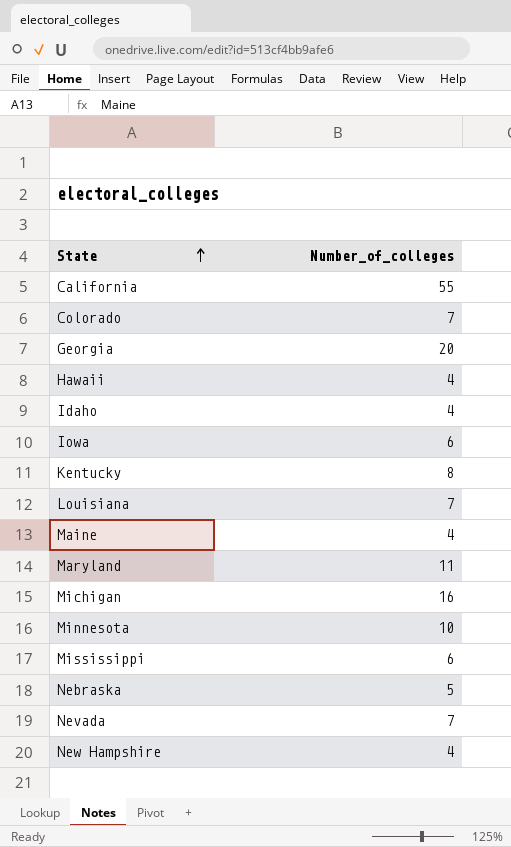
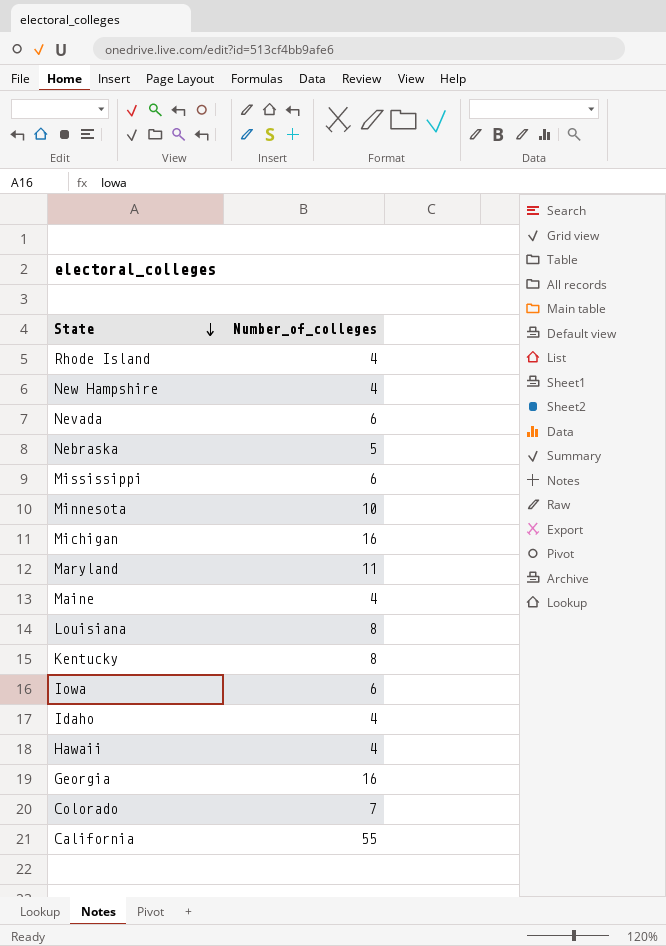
row order: State ascending -> State descending
row Rhode Island: none -> 4
Nevada | Number_of_colleges: 7 -> 6
Louisiana | Number_of_colleges: 7 -> 8
Georgia | Number_of_colleges: 20 -> 16

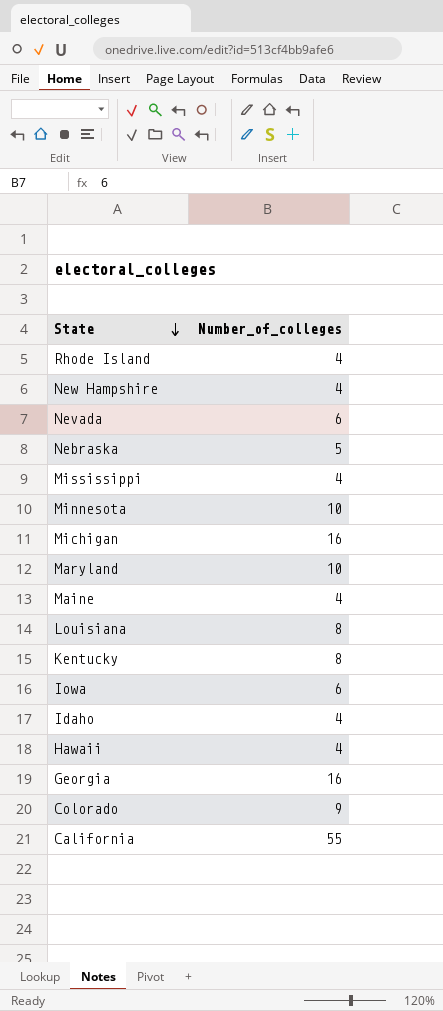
Mississippi | Number_of_colleges: 6 -> 4
Maryland | Number_of_colleges: 11 -> 10
Colorado | Number_of_colleges: 7 -> 9

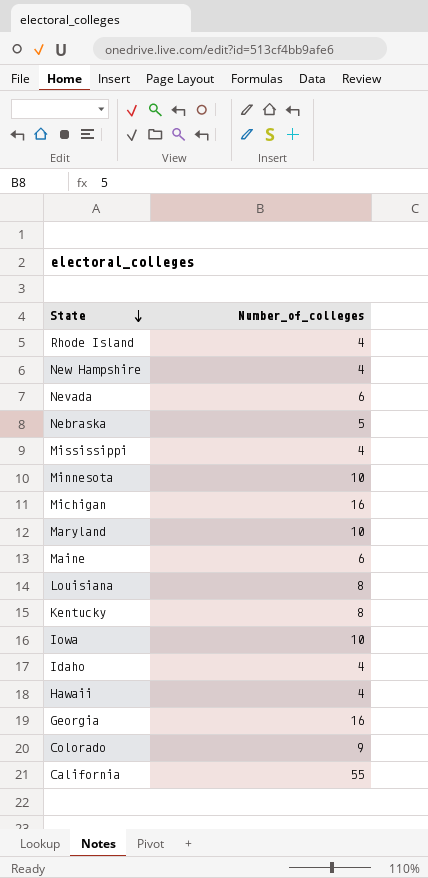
Maine | Number_of_colleges: 4 -> 6
Iowa | Number_of_colleges: 6 -> 10

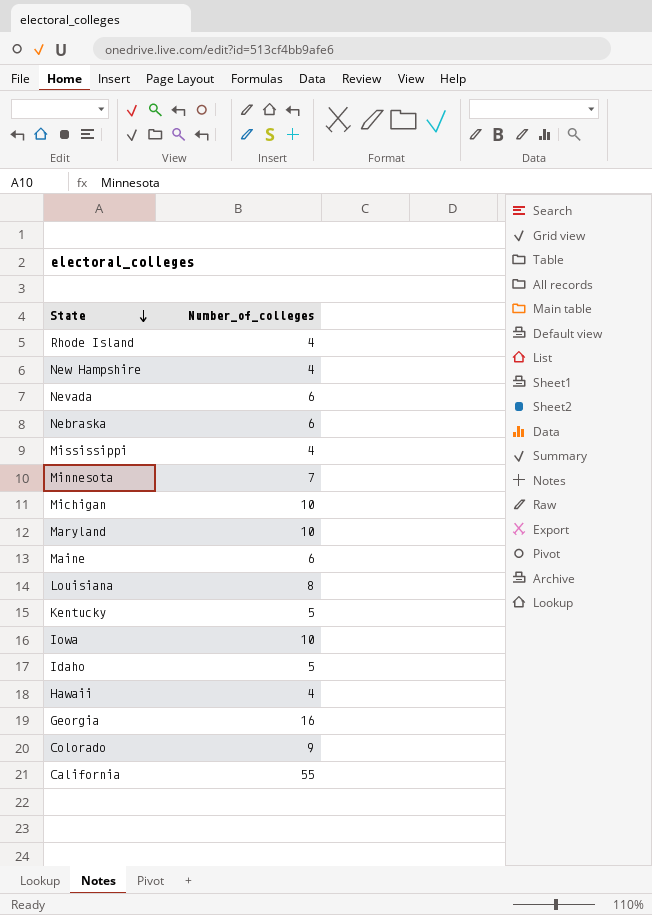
Nebraska | Number_of_colleges: 5 -> 6
Minnesota | Number_of_colleges: 10 -> 7
Michigan | Number_of_colleges: 16 -> 10
Kentucky | Number_of_colleges: 8 -> 5
Idaho | Number_of_colleges: 4 -> 5

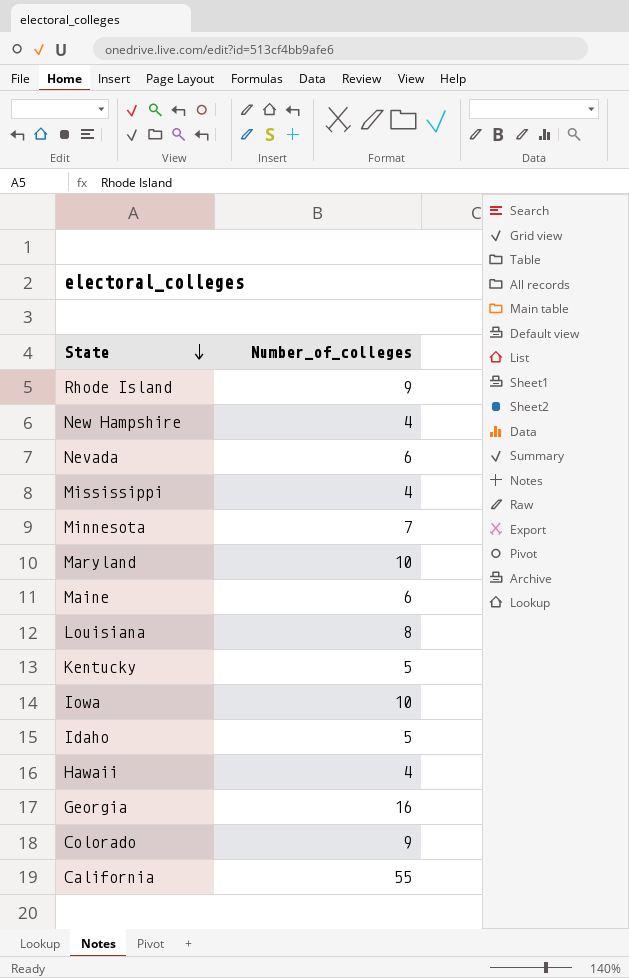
row Nebraska: 6 -> none
row Michigan: 10 -> none
Rhode Island | Number_of_colleges: 4 -> 9

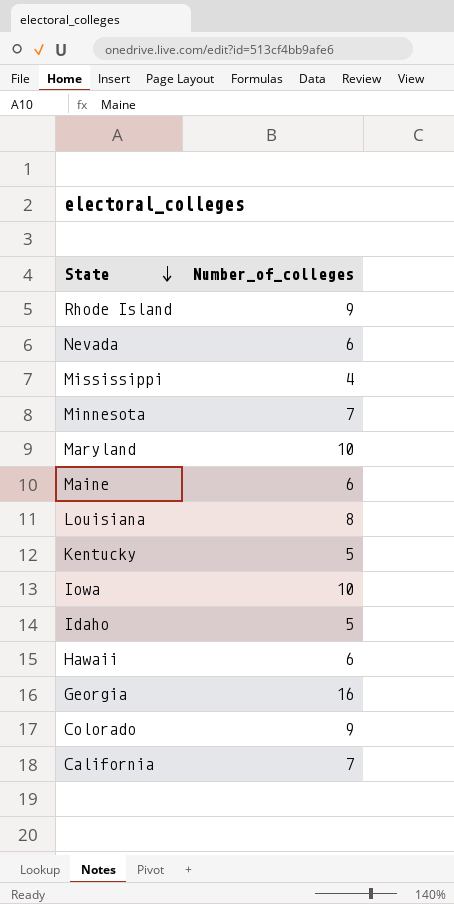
row New Hampshire: 4 -> none
Hawaii | Number_of_colleges: 4 -> 6
California | Number_of_colleges: 55 -> 7

